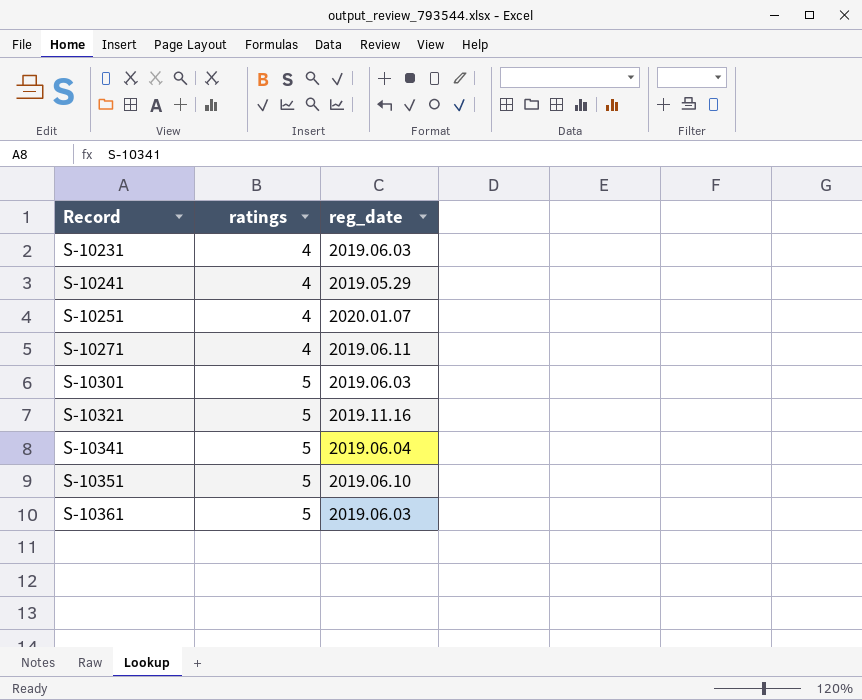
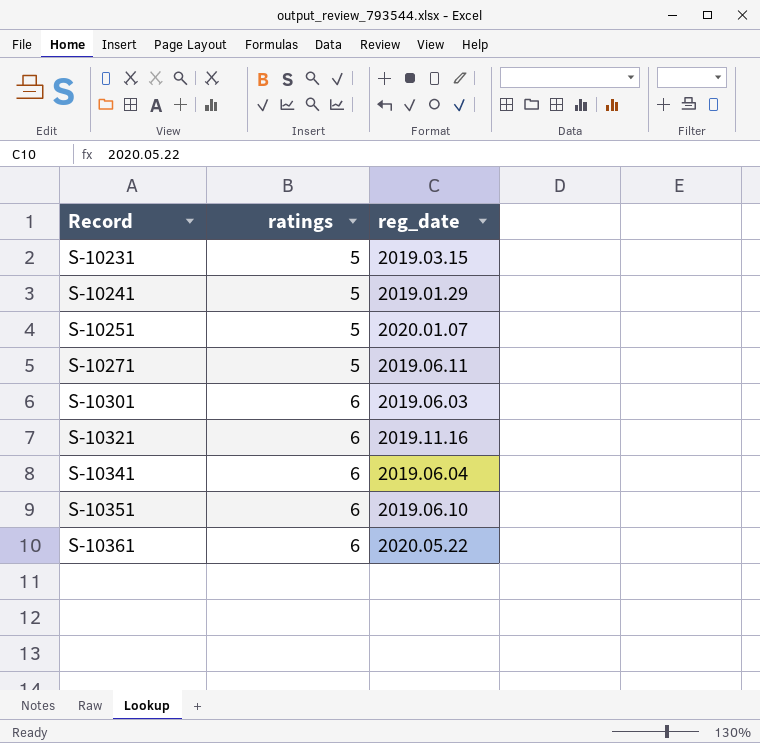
S-10231 | ratings: 4 -> 5
S-10231 | reg_date: 2019.06.03 -> 2019.03.15
S-10241 | ratings: 4 -> 5
S-10241 | reg_date: 2019.05.29 -> 2019.01.29
S-10251 | ratings: 4 -> 5
S-10271 | ratings: 4 -> 5
S-10301 | ratings: 5 -> 6
S-10321 | ratings: 5 -> 6
S-10341 | ratings: 5 -> 6
S-10351 | ratings: 5 -> 6
S-10361 | ratings: 5 -> 6
S-10361 | reg_date: 2019.06.03 -> 2020.05.22

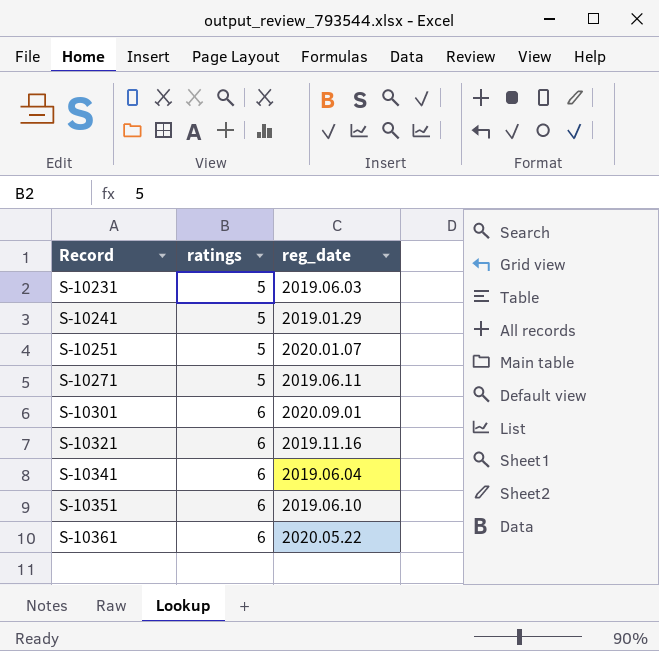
S-10231 | reg_date: 2019.03.15 -> 2019.06.03
S-10301 | reg_date: 2019.06.03 -> 2020.09.01

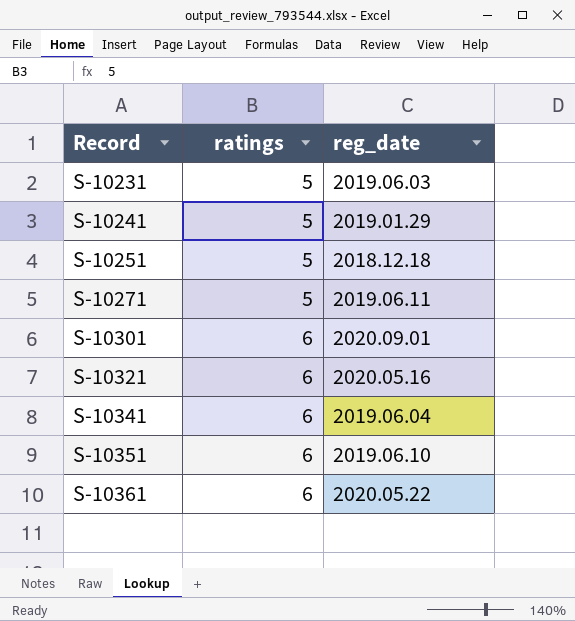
S-10251 | reg_date: 2020.01.07 -> 2018.12.18
S-10321 | reg_date: 2019.11.16 -> 2020.05.16

